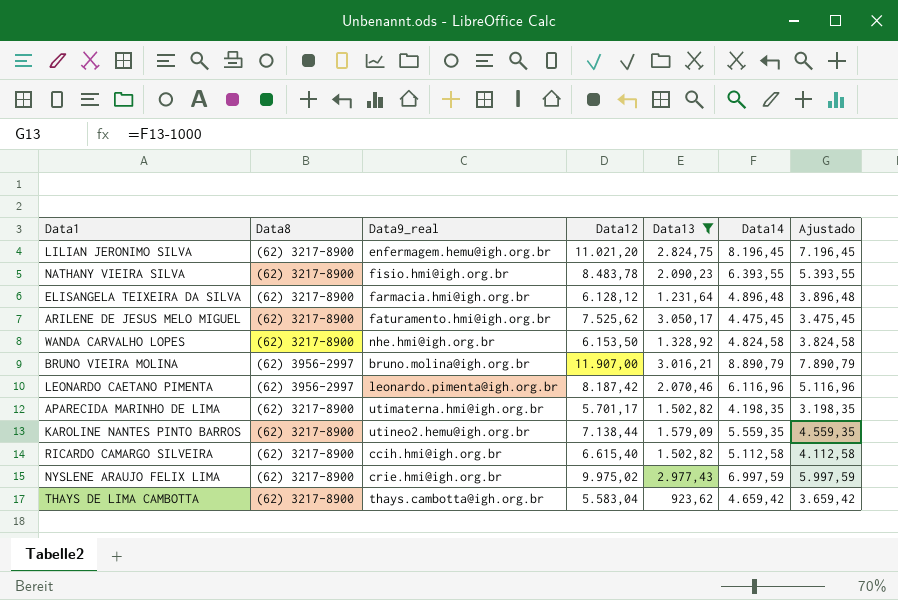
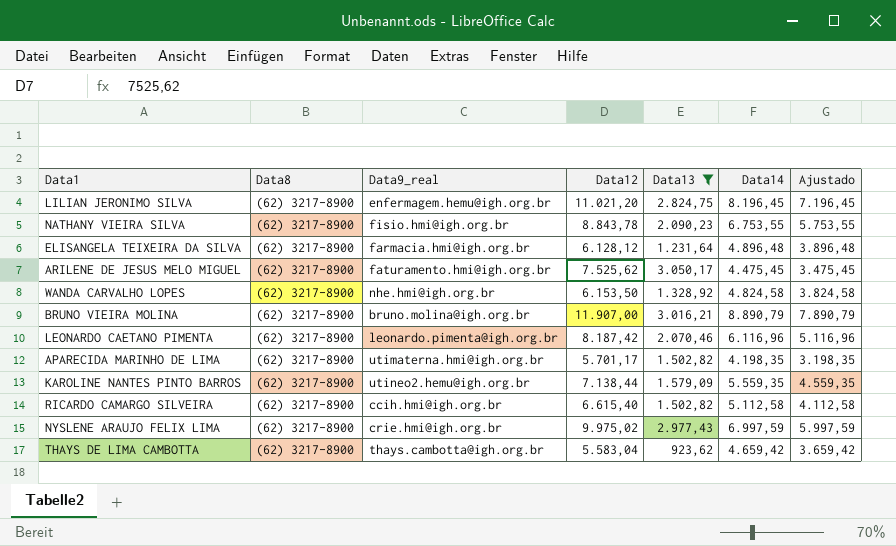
NATHANY VIEIRA SILVA | Data12: 8.483,78 -> 8.843,78
NATHANY VIEIRA SILVA | Data14: 6.393,55 -> 6.753,55
NATHANY VIEIRA SILVA | Ajustado: 5.393,55 -> 5.753,55
BRUNO VIEIRA MOLINA | Data8: (62) 3956-2997 -> (62) 3217-8900
LEONARDO CAETANO PIMENTA | Data8: (62) 3956-2997 -> (62) 3217-8900

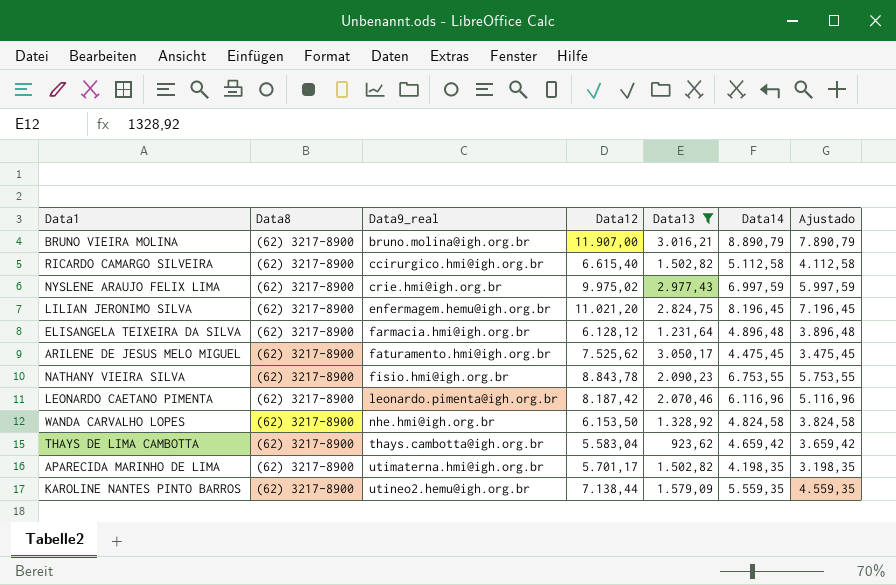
row order: none -> Data9_real ascending
RICARDO CAMARGO SILVEIRA | Data9_real: ccih.hmi@igh.org.br -> ccirurgico.hmi@igh.org.br

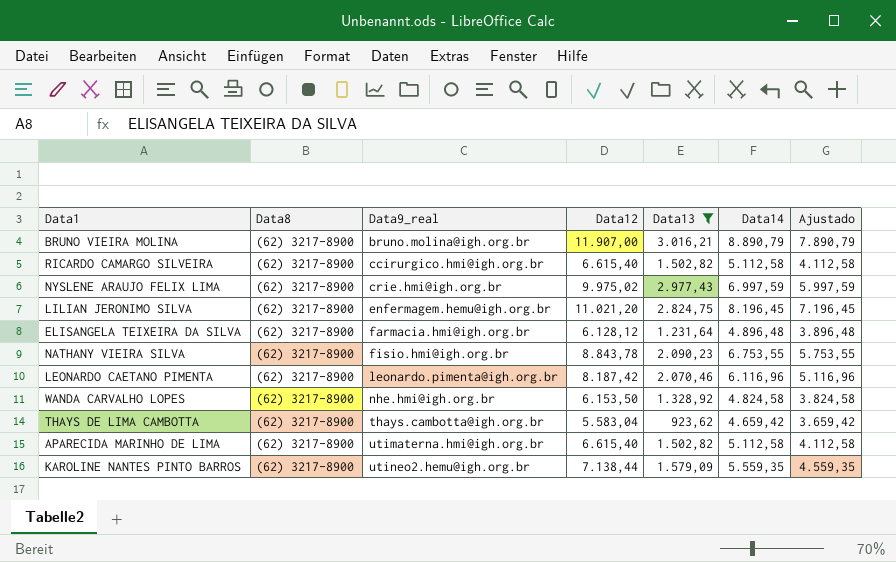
row ARILENE DE JESUS MELO MIGUEL: (62) 3217-8900 | faturamento.hmi@igh.org.br | 7.525,62 | 3.050,17 | 4.475,45 | 3.475,45 -> none
APARECIDA MARINHO DE LIMA | Data12: 5.701,17 -> 6.615,40
APARECIDA MARINHO DE LIMA | Data14: 4.198,35 -> 5.112,58
APARECIDA MARINHO DE LIMA | Ajustado: 3.198,35 -> 4.112,58

